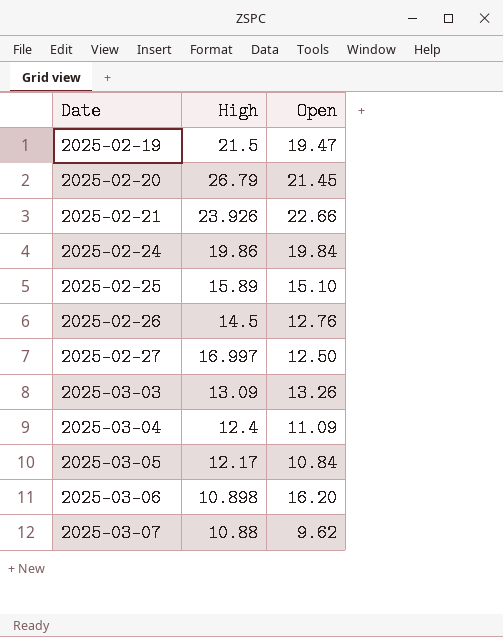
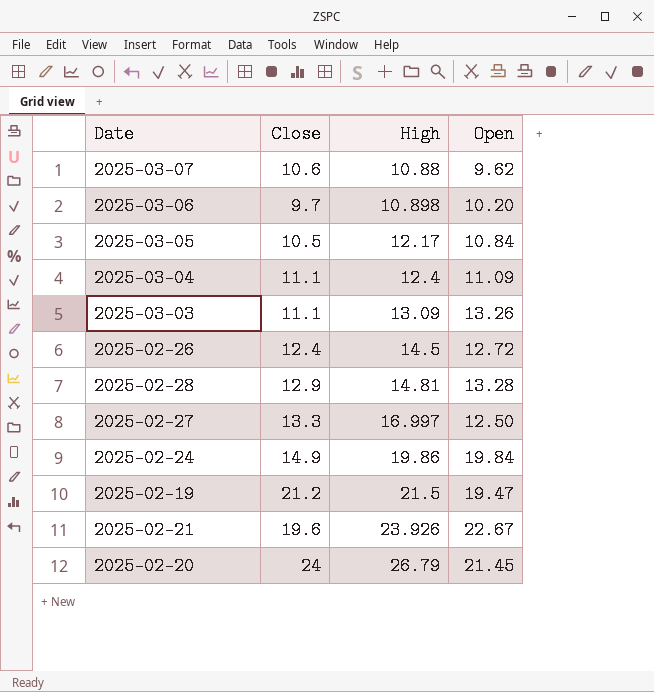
row order: Date ascending -> High ascending
column Close | position: none -> 2
row 2025-02-25: 15.89 | 15.10 -> none
2025-03-06 | Open: 16.20 -> 10.20
2025-02-26 | Open: 12.76 -> 12.72
row 2025-02-28: none -> 12.9 | 14.81 | 13.28
2025-02-21 | Open: 22.66 -> 22.67

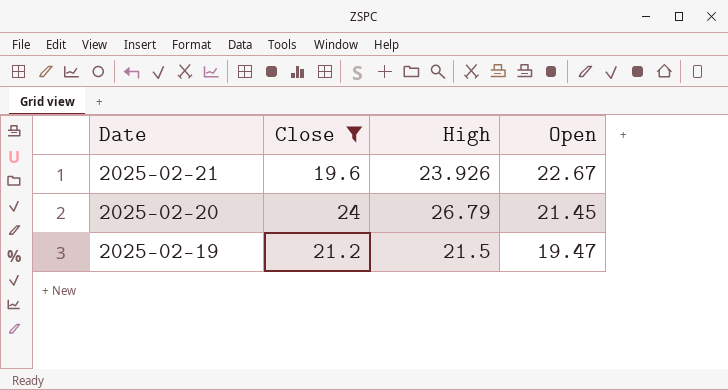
filter: none -> Close >= 19.6
row order: High ascending -> Date descending

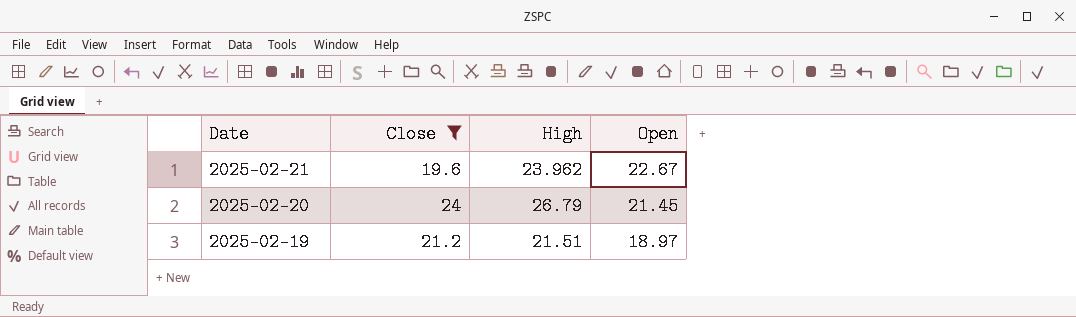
2025-02-21 | High: 23.926 -> 23.962
2025-02-19 | High: 21.5 -> 21.51
2025-02-19 | Open: 19.47 -> 18.97

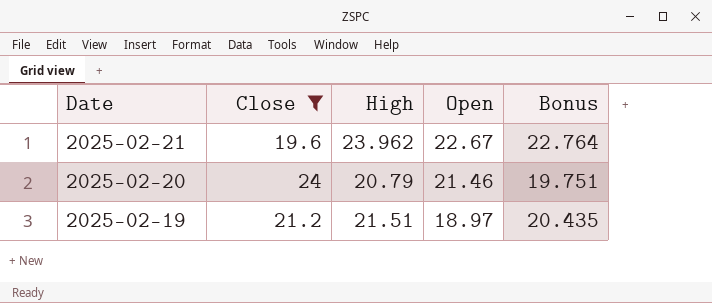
column Bonus | formula: none -> [High] * 0.95
2025-02-20 | High: 26.79 -> 20.79
2025-02-20 | Open: 21.45 -> 21.46

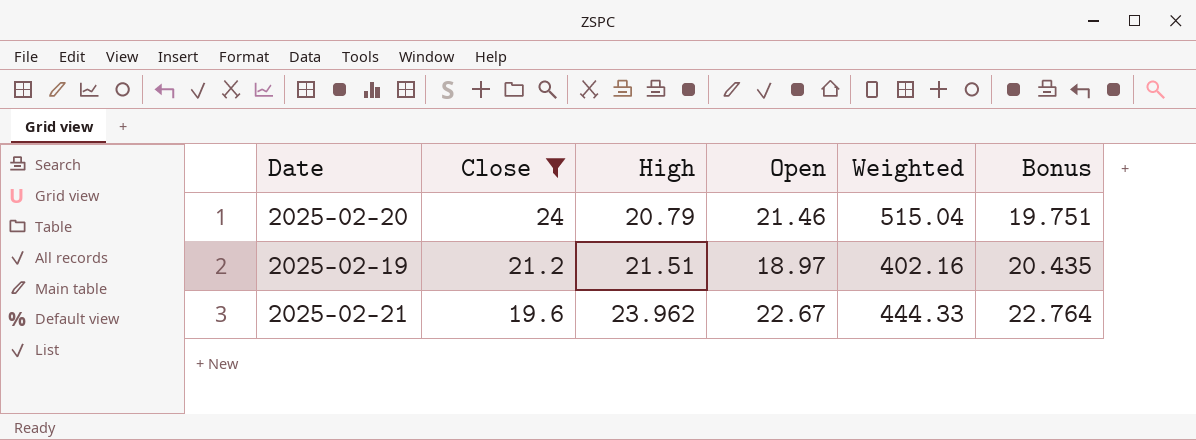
row order: Date descending -> Close descending
column Weighted | formula: none -> [Close] * [Open]

